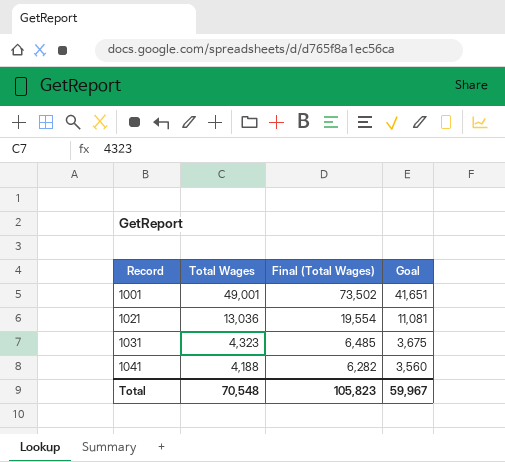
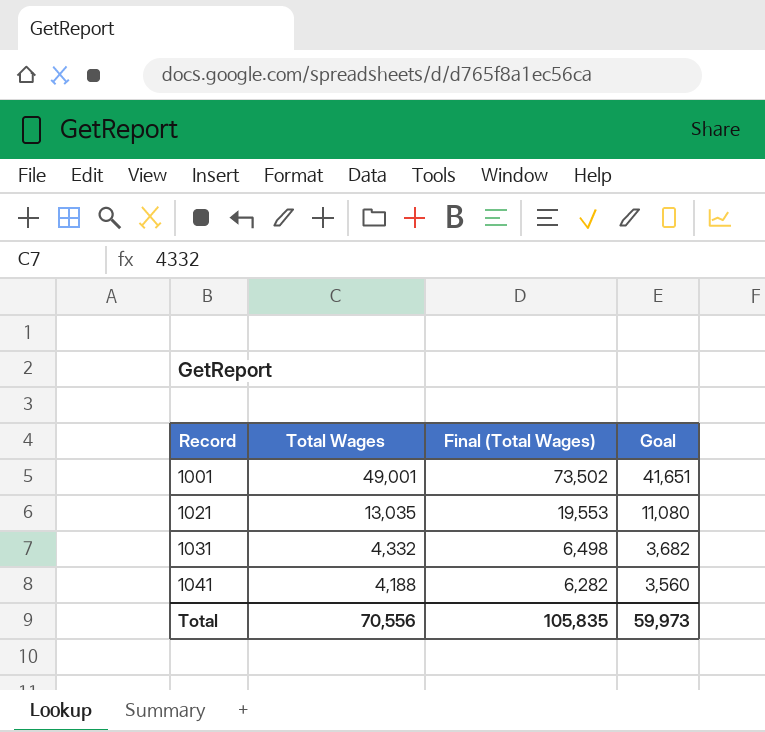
1021 | Total Wages: 13,036 -> 13,035
1021 | Final (Total Wages): 19,554 -> 19,553
1021 | Goal: 11,081 -> 11,080
1031 | Total Wages: 4,323 -> 4,332
1031 | Final (Total Wages): 6,485 -> 6,498
1031 | Goal: 3,675 -> 3,682
Total | Total Wages: 70,548 -> 70,556
Total | Final (Total Wages): 105,823 -> 105,835
Total | Goal: 59,967 -> 59,973

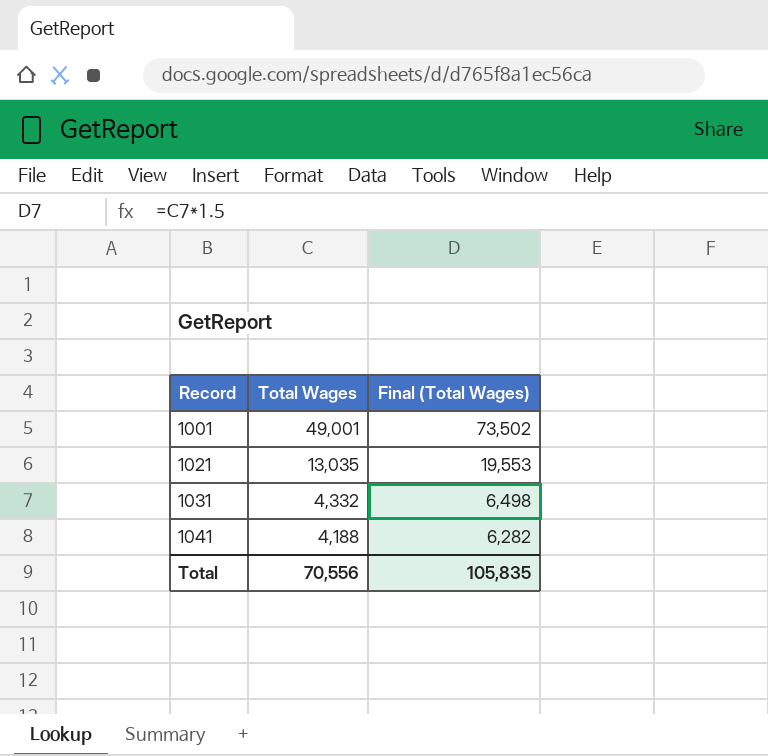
column Goal | formula: [Total Wages] * 0.85 -> none

